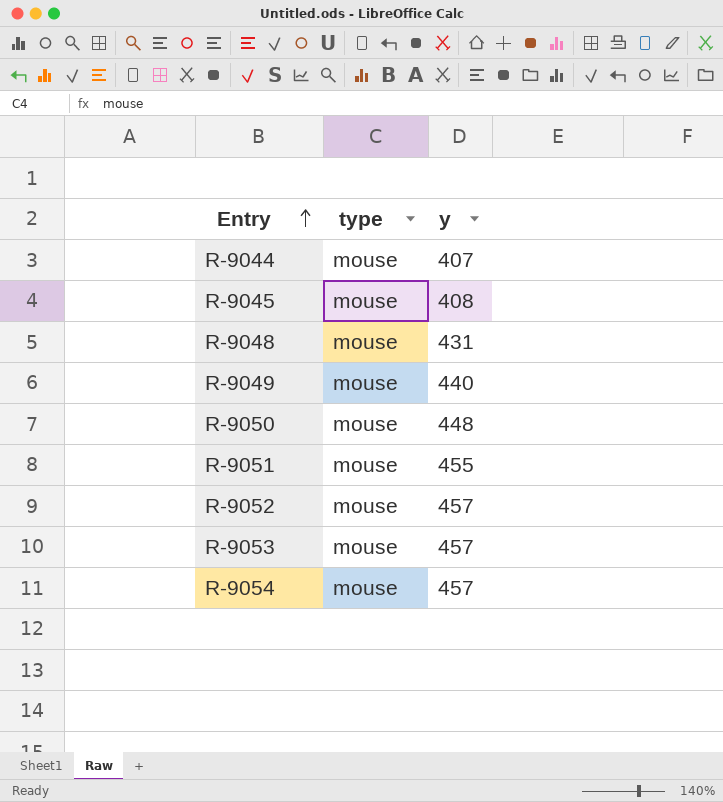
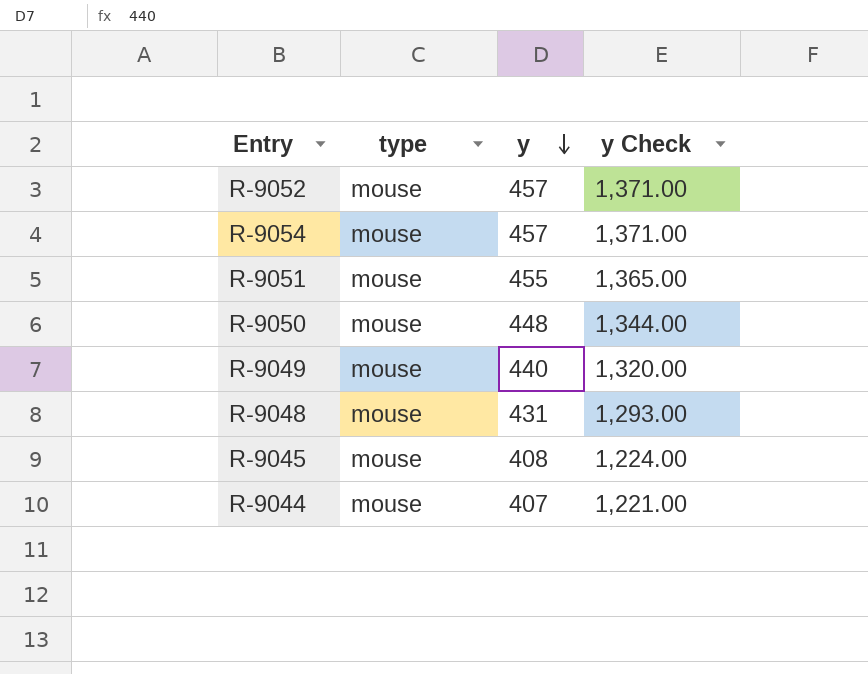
row order: Entry ascending -> y descending
column y Check | formula: none -> [y] * 3
row R-9053: mouse | 457 -> none

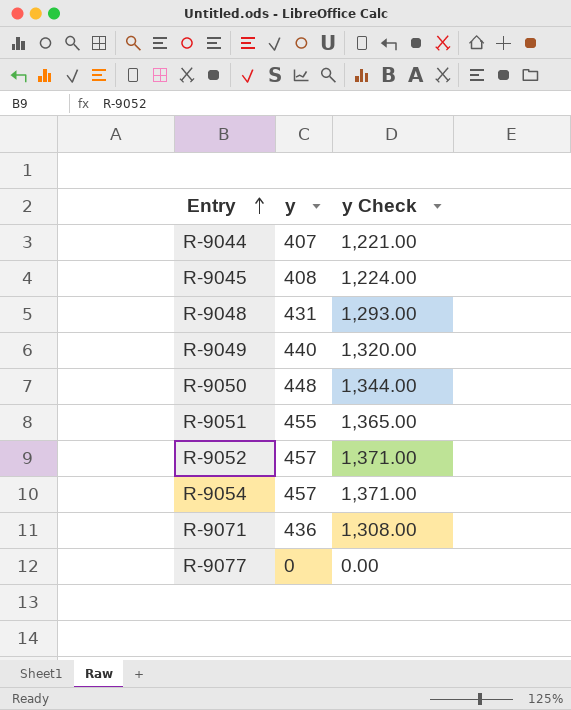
row order: y descending -> Entry ascending
column type | position: 2 -> none
row R-9071: none -> 436 | 1,308.00
row R-9077: none -> 0 | 0.00

